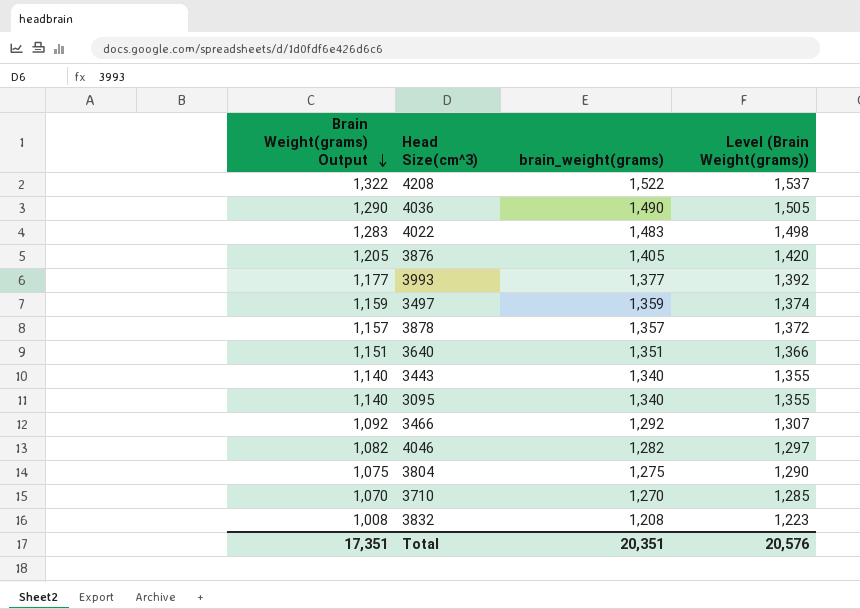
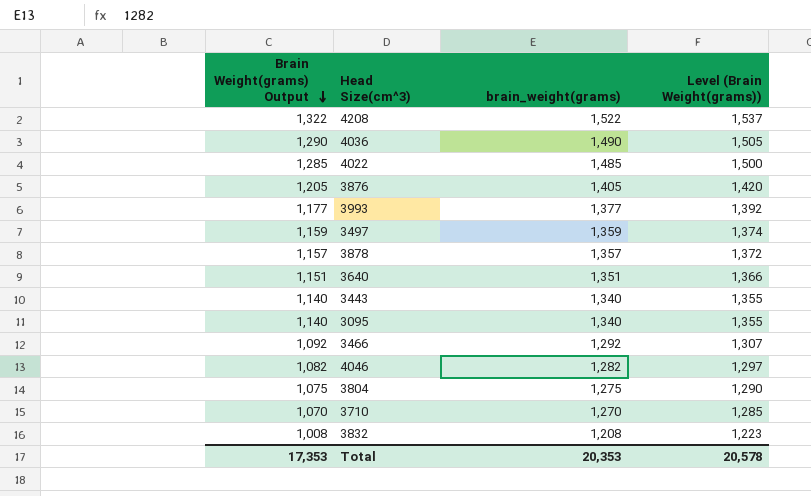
4022 | Brain Weight(grams) Output: 1,283 -> 1,285
4022 | brain_weight(grams): 1,483 -> 1,485
4022 | Level (Brain Weight(grams)): 1,498 -> 1,500
Total | Brain Weight(grams) Output: 17,351 -> 17,353
Total | brain_weight(grams): 20,351 -> 20,353
Total | Level (Brain Weight(grams)): 20,576 -> 20,578

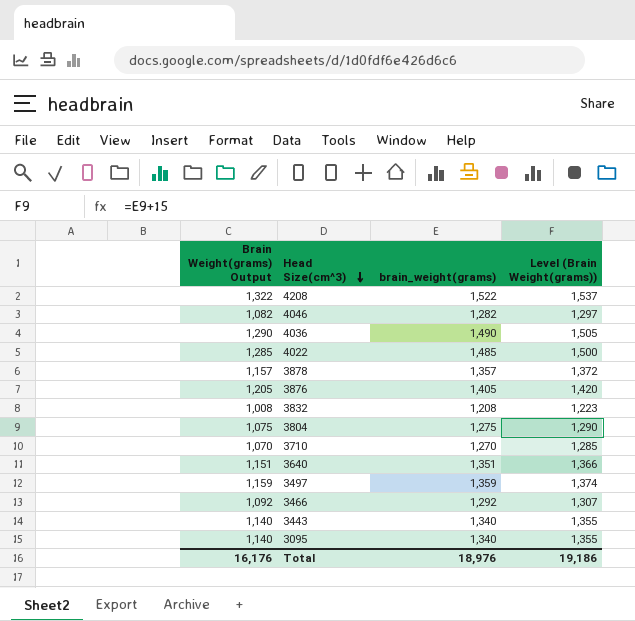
row order: Brain Weight(grams) Output descending -> Head Size(cm^3) descending
row 3993: 1,177 | 1,377 | 1,392 -> none
Total | Brain Weight(grams) Output: 17,353 -> 16,176
Total | brain_weight(grams): 20,353 -> 18,976
Total | Level (Brain Weight(grams)): 20,578 -> 19,186

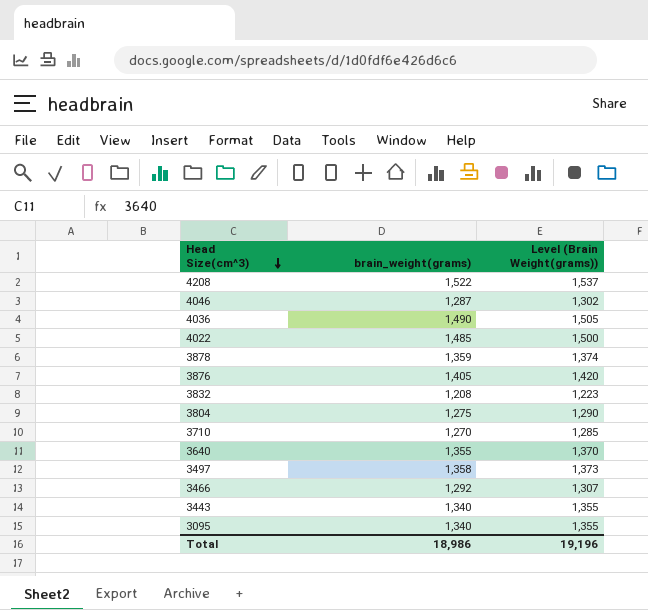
column Brain Weight(grams) Output | formula: [brain_weight(grams)] - 200 -> none
4046 | brain_weight(grams): 1,282 -> 1,287
4046 | Level (Brain Weight(grams)): 1,297 -> 1,302
3878 | brain_weight(grams): 1,357 -> 1,359
3878 | Level (Brain Weight(grams)): 1,372 -> 1,374
3640 | brain_weight(grams): 1,351 -> 1,355
3640 | Level (Brain Weight(grams)): 1,366 -> 1,370
3497 | brain_weight(grams): 1,359 -> 1,358
3497 | Level (Brain Weight(grams)): 1,374 -> 1,373
Total | brain_weight(grams): 18,976 -> 18,986
Total | Level (Brain Weight(grams)): 19,186 -> 19,196

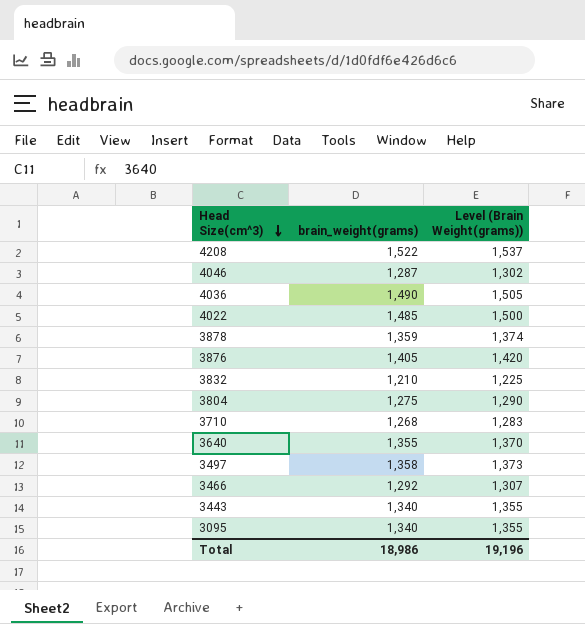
3832 | brain_weight(grams): 1,208 -> 1,210
3832 | Level (Brain Weight(grams)): 1,223 -> 1,225
3710 | brain_weight(grams): 1,270 -> 1,268
3710 | Level (Brain Weight(grams)): 1,285 -> 1,283

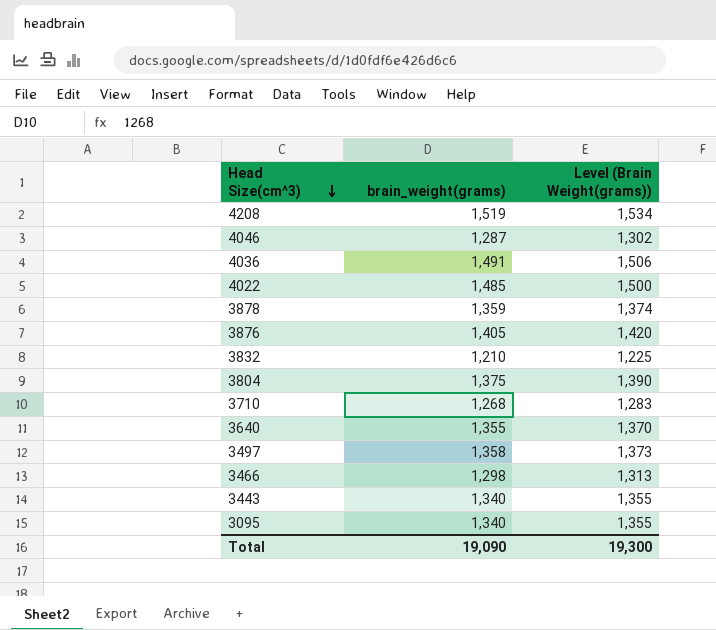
4208 | brain_weight(grams): 1,522 -> 1,519
4208 | Level (Brain Weight(grams)): 1,537 -> 1,534
4036 | brain_weight(grams): 1,490 -> 1,491
4036 | Level (Brain Weight(grams)): 1,505 -> 1,506
3804 | brain_weight(grams): 1,275 -> 1,375
3804 | Level (Brain Weight(grams)): 1,290 -> 1,390
3466 | brain_weight(grams): 1,292 -> 1,298
3466 | Level (Brain Weight(grams)): 1,307 -> 1,313
Total | brain_weight(grams): 18,986 -> 19,090
Total | Level (Brain Weight(grams)): 19,196 -> 19,300

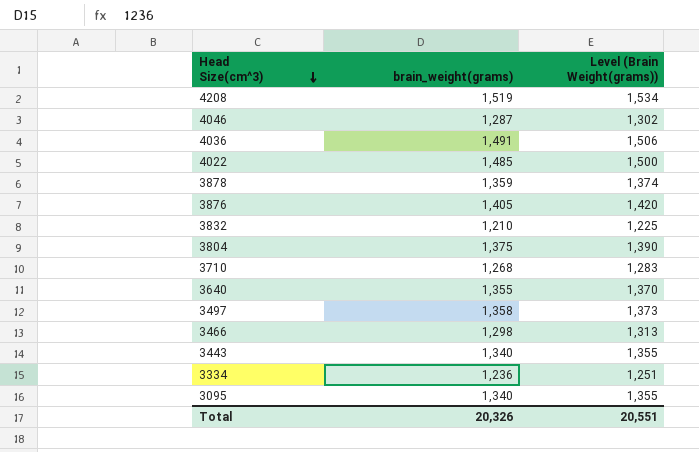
row 3334: none -> 1,236 | 1,251
Total | brain_weight(grams): 19,090 -> 20,326
Total | Level (Brain Weight(grams)): 19,300 -> 20,551

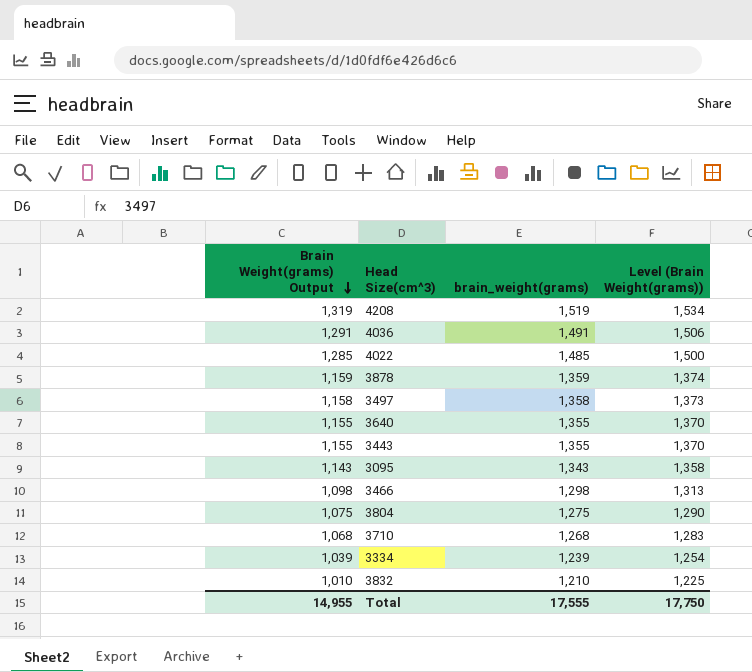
row order: Head Size(cm^3) descending -> Brain Weight(grams) Output descending
column Brain Weight(grams) Output | formula: none -> [brain_weight(grams)] - 200
row 4046: 1,287 | 1,302 -> none
row 3876: 1,405 | 1,420 -> none
3443 | brain_weight(grams): 1,340 -> 1,355
3443 | Level (Brain Weight(grams)): 1,355 -> 1,370
3095 | brain_weight(grams): 1,340 -> 1,343
3095 | Level (Brain Weight(grams)): 1,355 -> 1,358
3804 | brain_weight(grams): 1,375 -> 1,275
3804 | Level (Brain Weight(grams)): 1,390 -> 1,290
3334 | brain_weight(grams): 1,236 -> 1,239
3334 | Level (Brain Weight(grams)): 1,251 -> 1,254
Total | brain_weight(grams): 20,326 -> 17,555
Total | Level (Brain Weight(grams)): 20,551 -> 17,750

